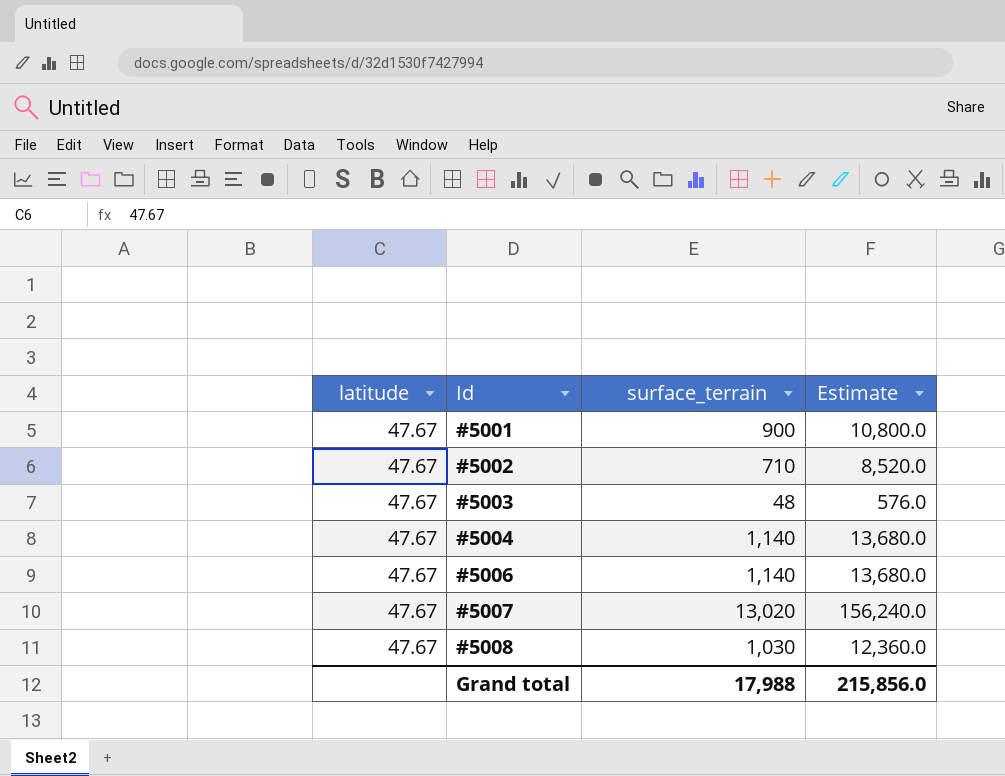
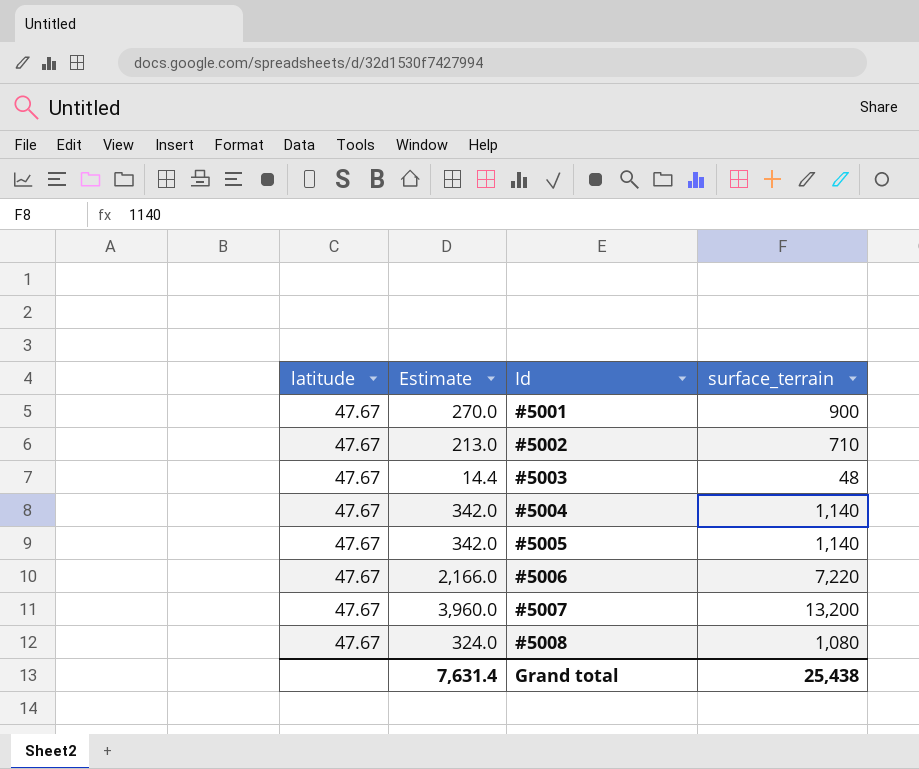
column Estimate | formula: [surface_terrain] * 12 -> [surface_terrain] * 0.3
column Estimate | position: 4 -> 2
row #5005: none -> 47.67 | 342.0 | 1,140
#5006 | surface_terrain: 1,140 -> 7,220
#5007 | surface_terrain: 13,020 -> 13,200
#5008 | surface_terrain: 1,030 -> 1,080
Grand total | Estimate: 215,856.0 -> 7,631.4
Grand total | surface_terrain: 17,988 -> 25,438

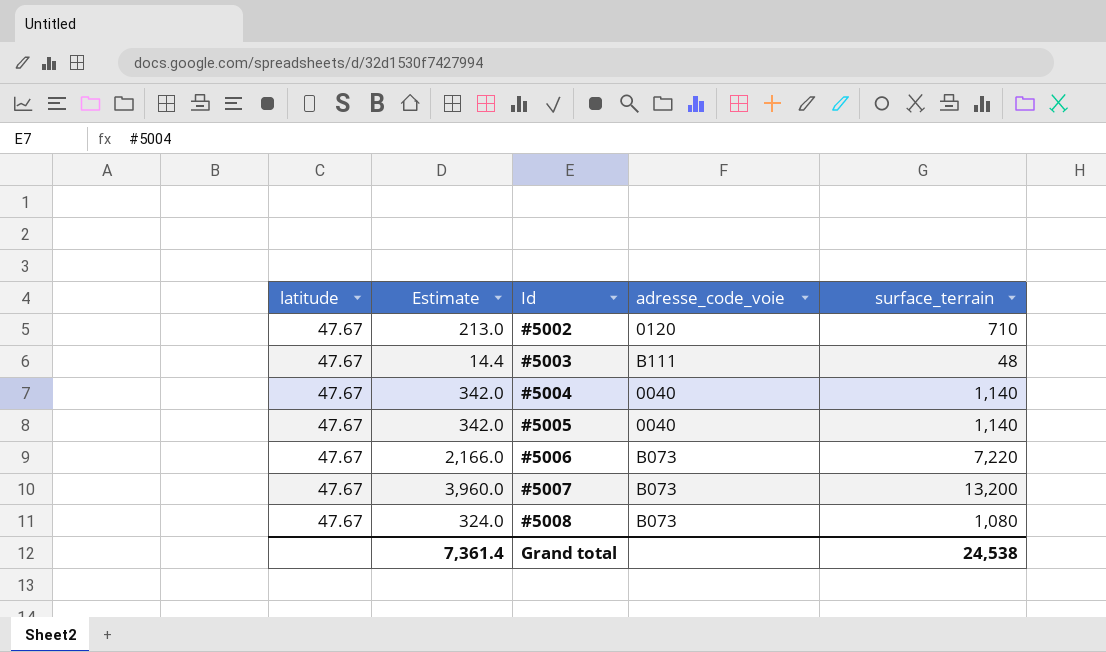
column adresse_code_voie | position: none -> 4
row #5001: 47.67 | 270.0 | 900 -> none
Grand total | Estimate: 7,631.4 -> 7,361.4
Grand total | surface_terrain: 25,438 -> 24,538

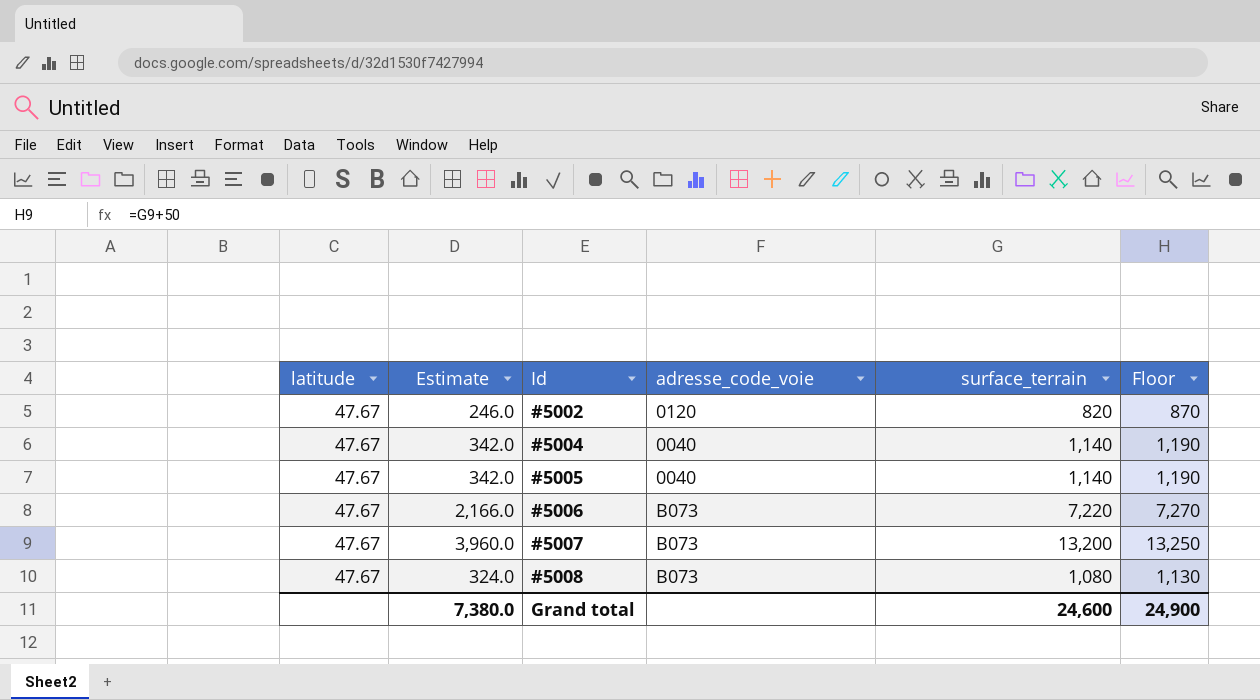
column Floor | formula: none -> [surface_terrain] + 50
row #5003: 47.67 | 14.4 | B111 | 48 -> none
#5002 | Estimate: 213.0 -> 246.0
#5002 | surface_terrain: 710 -> 820
Grand total | Estimate: 7,361.4 -> 7,380.0
Grand total | surface_terrain: 24,538 -> 24,600

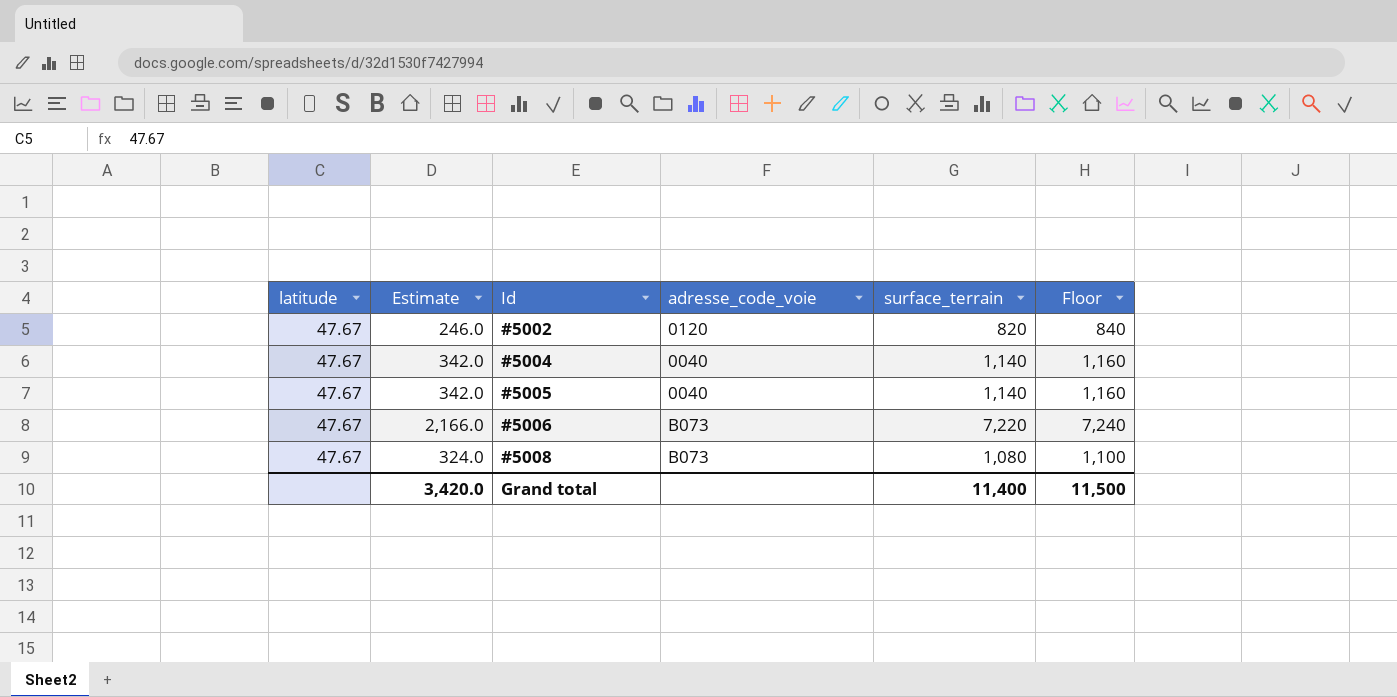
column Floor | formula: [surface_terrain] + 50 -> [surface_terrain] + 20
row #5007: 47.67 | 3,960.0 | B073 | 13,200 | 13,250 -> none
Grand total | Estimate: 7,380.0 -> 3,420.0
Grand total | surface_terrain: 24,600 -> 11,400
Grand total | Floor: 24,900 -> 11,500

